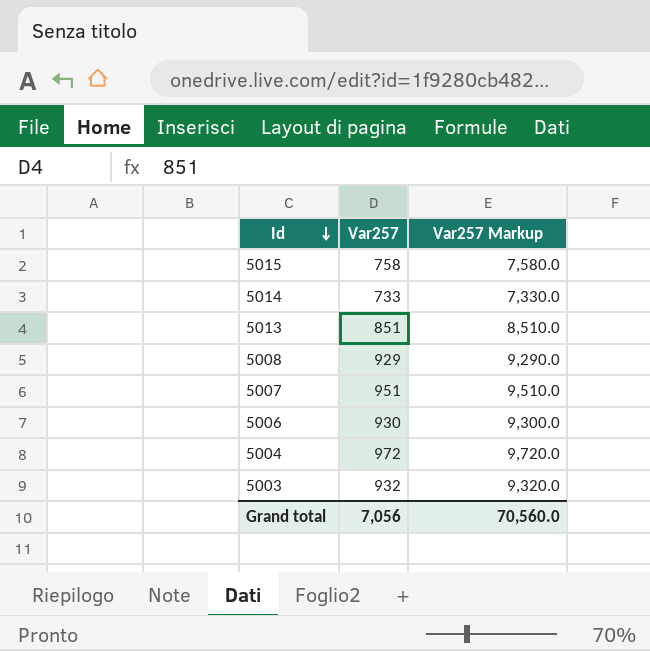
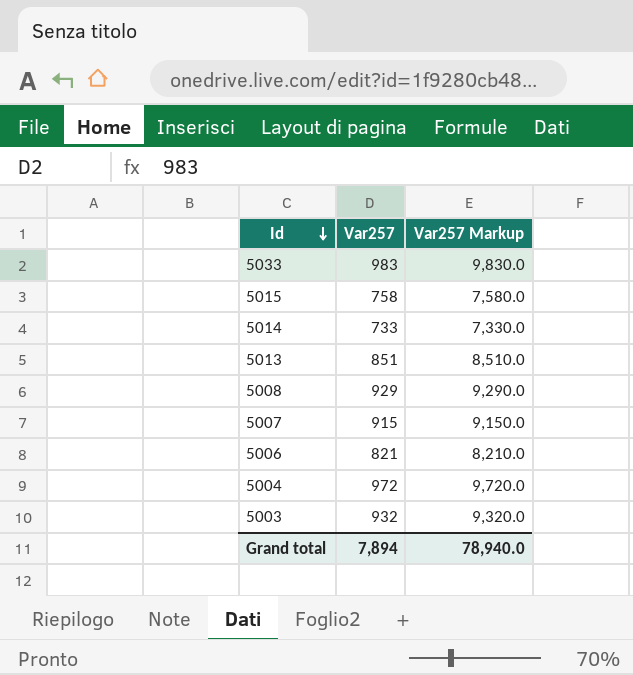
row 5033: none -> 983 | 9,830.0
5007 | Var257: 951 -> 915
5007 | Var257 Markup: 9,510.0 -> 9,150.0
5006 | Var257: 930 -> 821
5006 | Var257 Markup: 9,300.0 -> 8,210.0
Grand total | Var257: 7,056 -> 7,894
Grand total | Var257 Markup: 70,560.0 -> 78,940.0

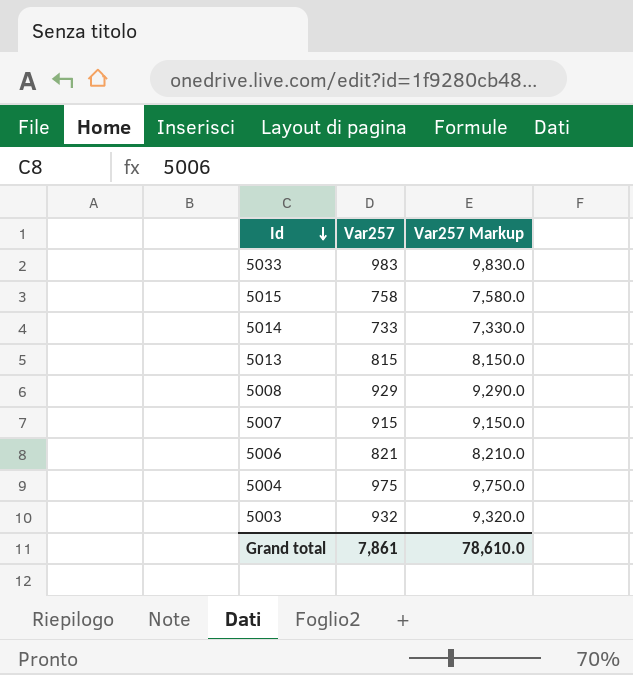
5013 | Var257: 851 -> 815
5013 | Var257 Markup: 8,510.0 -> 8,150.0
5004 | Var257: 972 -> 975
5004 | Var257 Markup: 9,720.0 -> 9,750.0
Grand total | Var257: 7,894 -> 7,861
Grand total | Var257 Markup: 78,940.0 -> 78,610.0

